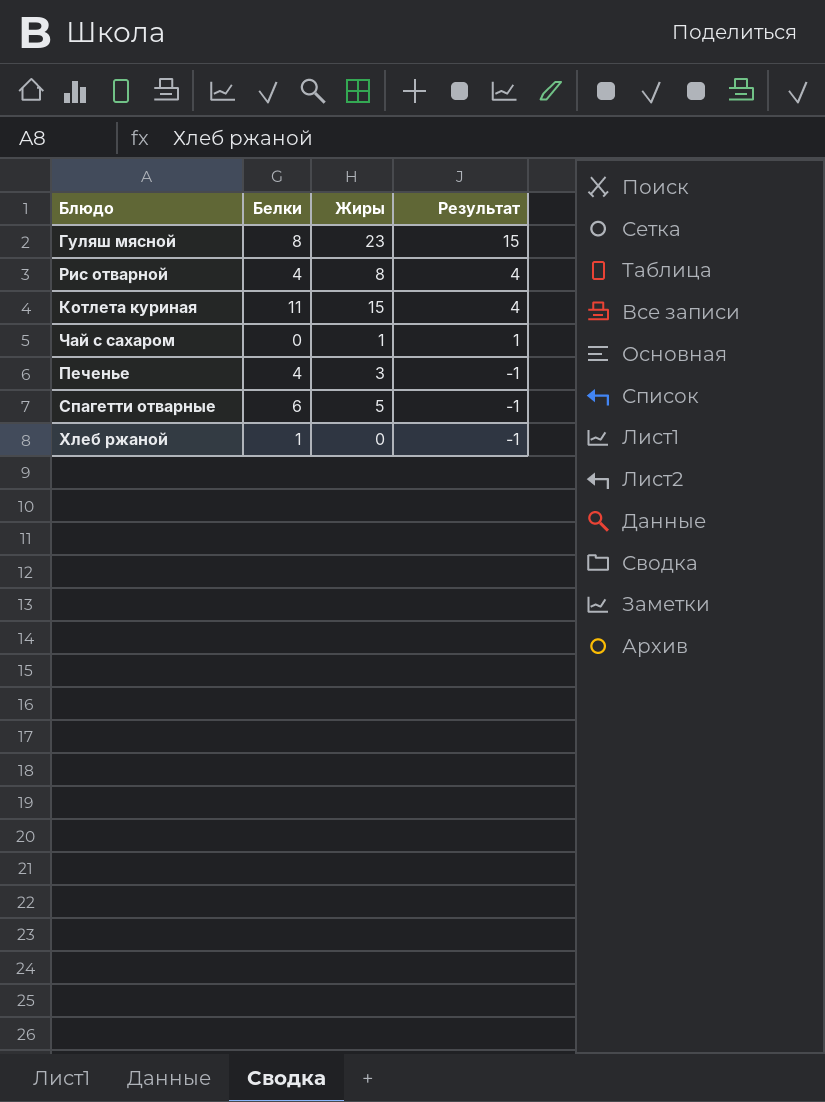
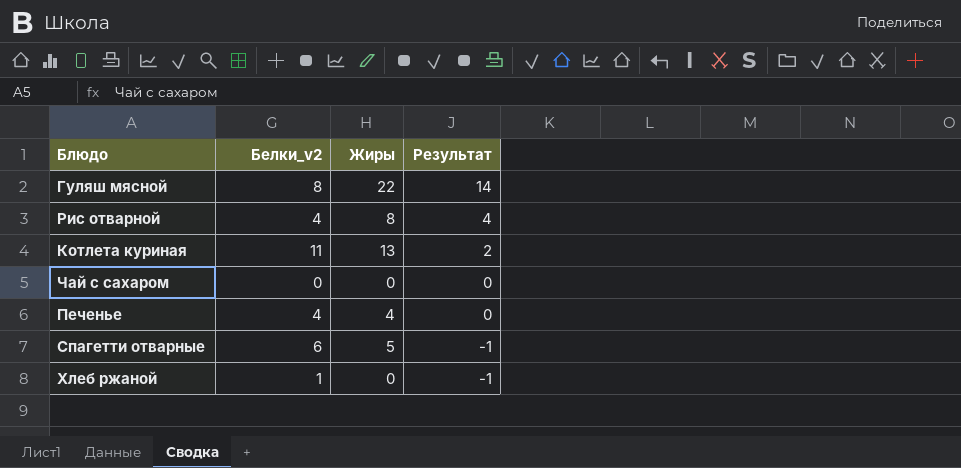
column name: Белки -> Белки_v2
Гуляш мясной | Жиры: 23 -> 22
Гуляш мясной | Результат: 15 -> 14
Котлета куриная | Жиры: 15 -> 13
Котлета куриная | Результат: 4 -> 2
Чай с сахаром | Жиры: 1 -> 0
Чай с сахаром | Результат: 1 -> 0
Печенье | Жиры: 3 -> 4
Печенье | Результат: -1 -> 0

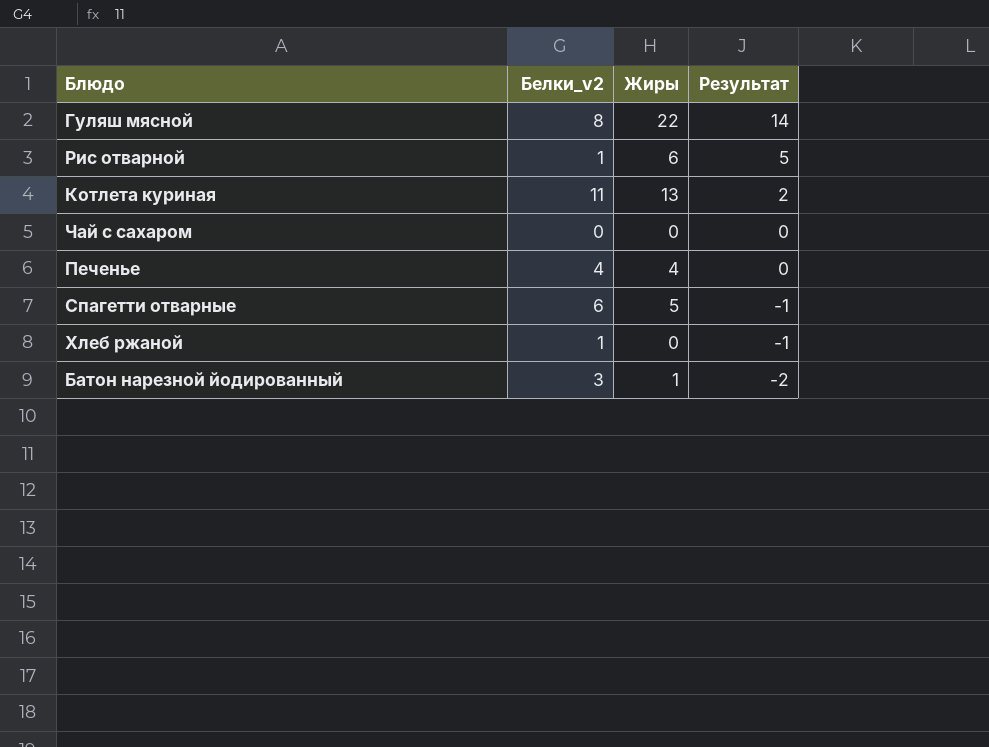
Рис отварной | Белки_v2: 4 -> 1
Рис отварной | Жиры: 8 -> 6
Рис отварной | Результат: 4 -> 5
row Батон нарезной йодированный: none -> 3 | 1 | -2

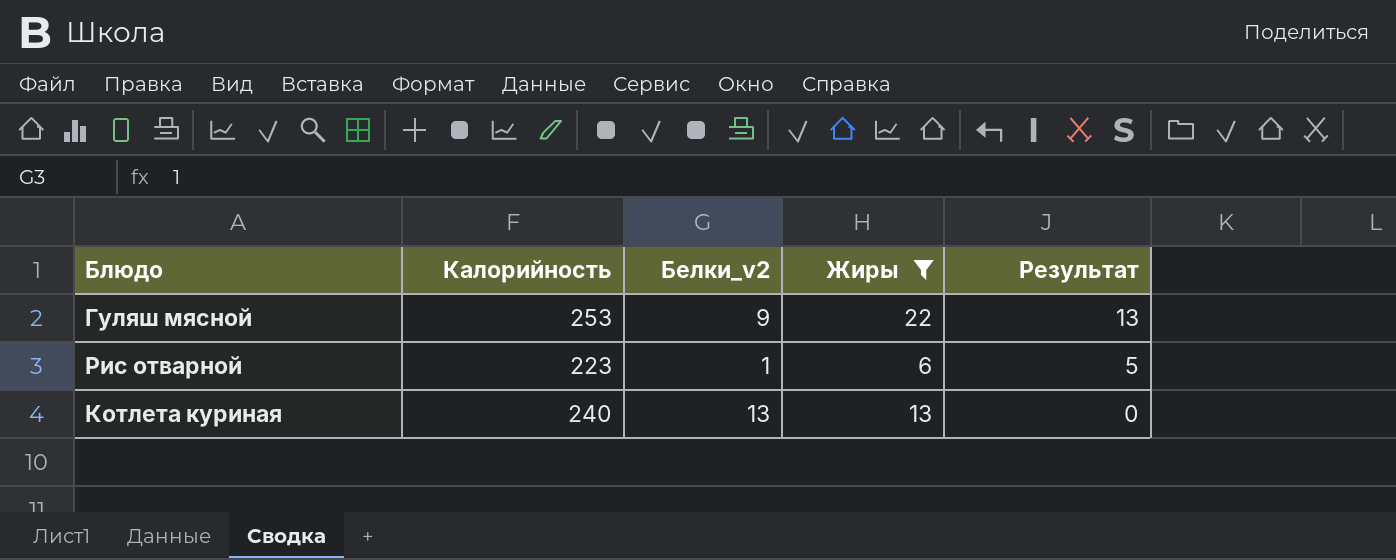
filter: none -> Жиры >= 6
column Калорийность | position: none -> 2
Гуляш мясной | Белки_v2: 8 -> 9
Гуляш мясной | Результат: 14 -> 13
Котлета куриная | Белки_v2: 11 -> 13
Котлета куриная | Результат: 2 -> 0

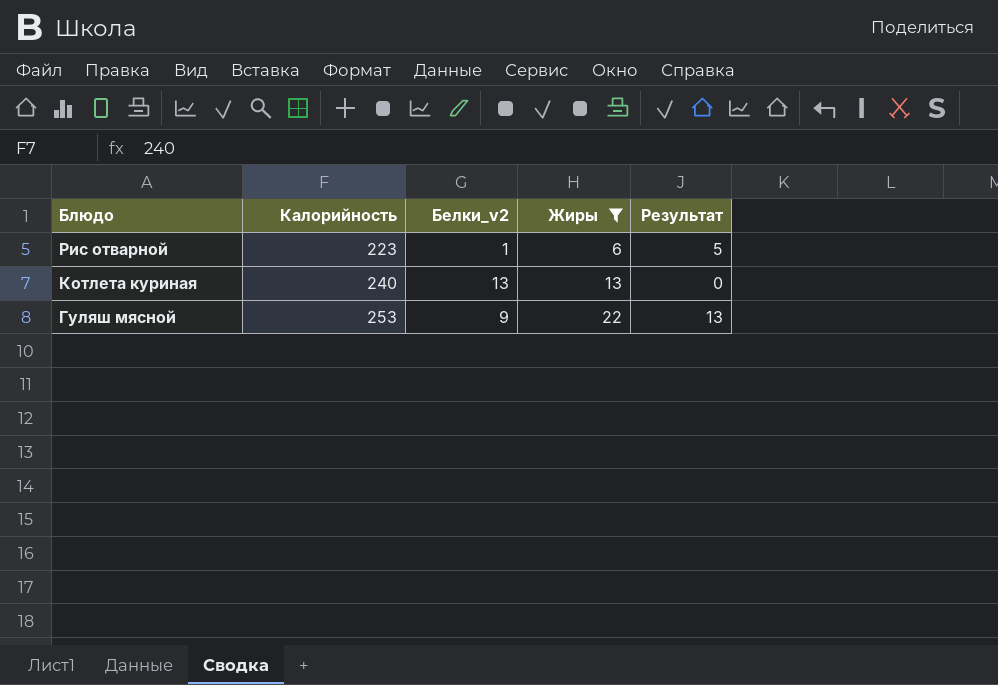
row order: Результат descending -> Блюдо descending

